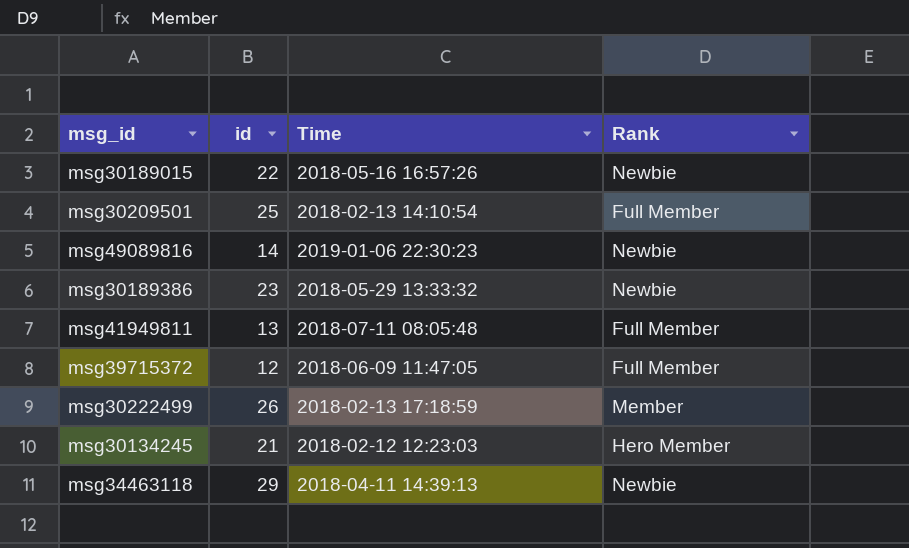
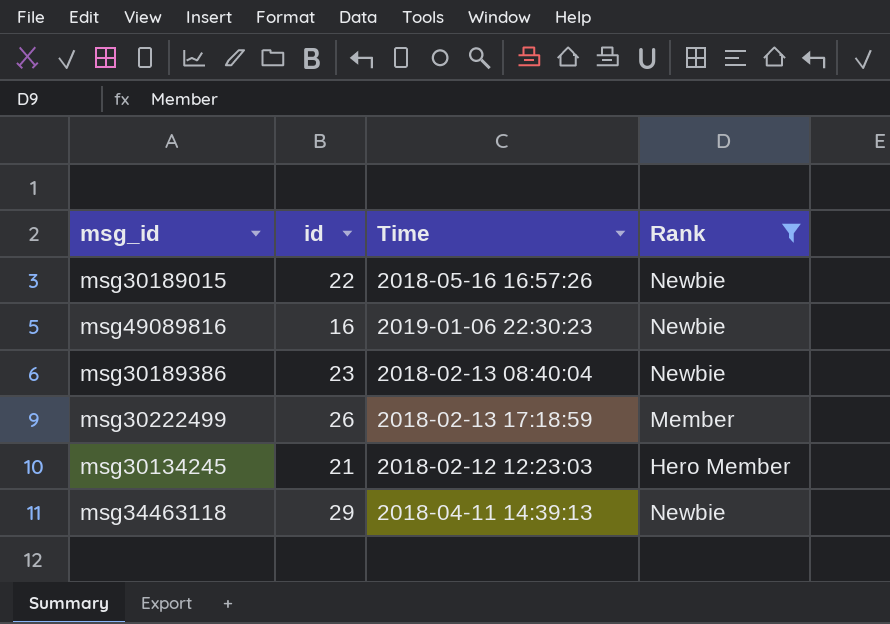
filter: none -> Rank != Full Member
msg49089816 | id: 14 -> 16
msg30189386 | Time: 2018-05-29 13:33:32 -> 2018-02-13 08:40:04

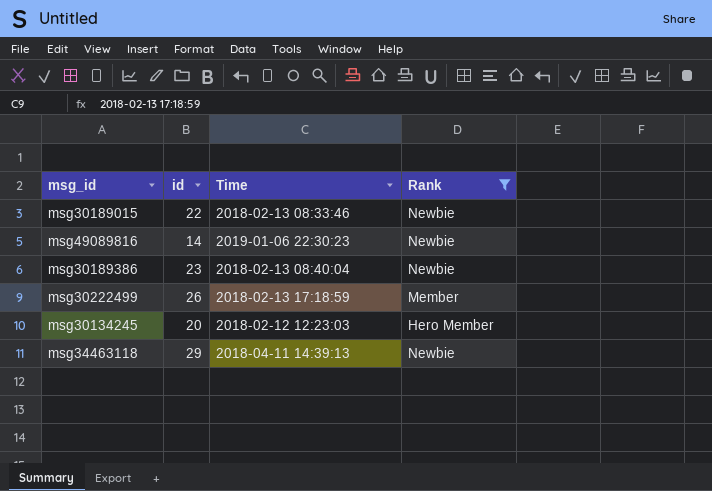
msg30189015 | Time: 2018-05-16 16:57:26 -> 2018-02-13 08:33:46
msg49089816 | id: 16 -> 14
msg30134245 | id: 21 -> 20

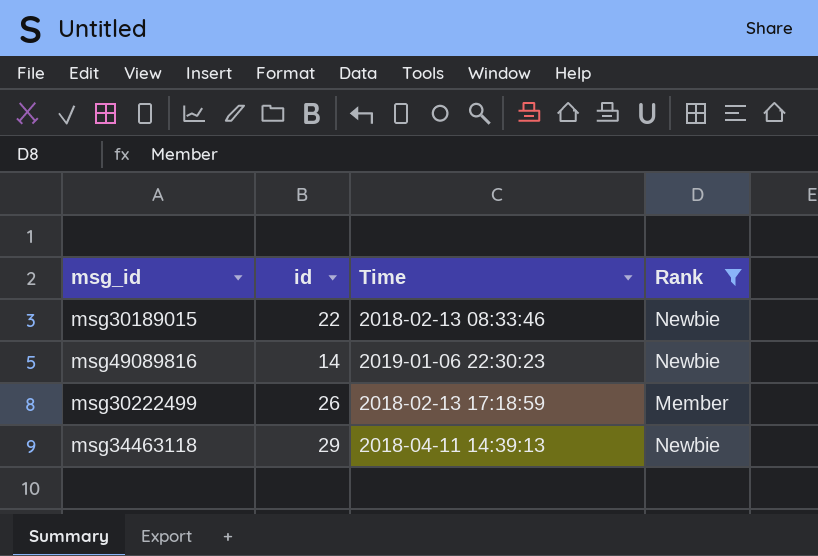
row msg30189386: 23 | 2018-02-13 08:40:04 | Newbie -> none
row msg30134245: 20 | 2018-02-12 12:23:03 | Hero Member -> none

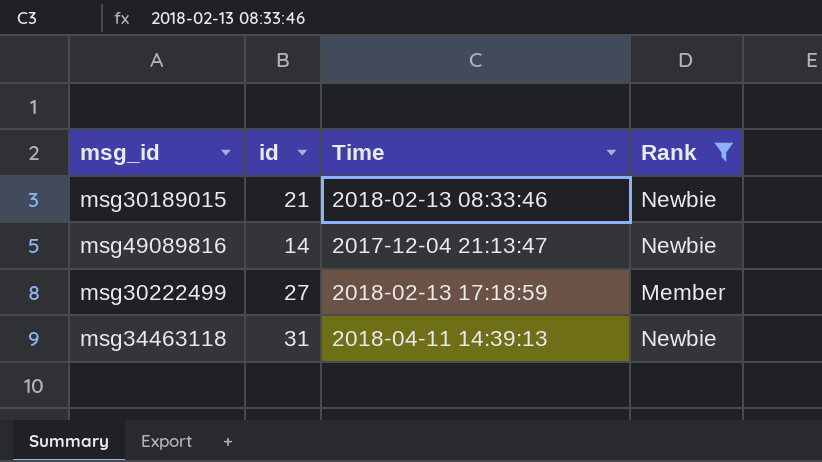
msg30189015 | id: 22 -> 21
msg49089816 | Time: 2019-01-06 22:30:23 -> 2017-12-04 21:13:47
msg30222499 | id: 26 -> 27
msg34463118 | id: 29 -> 31

